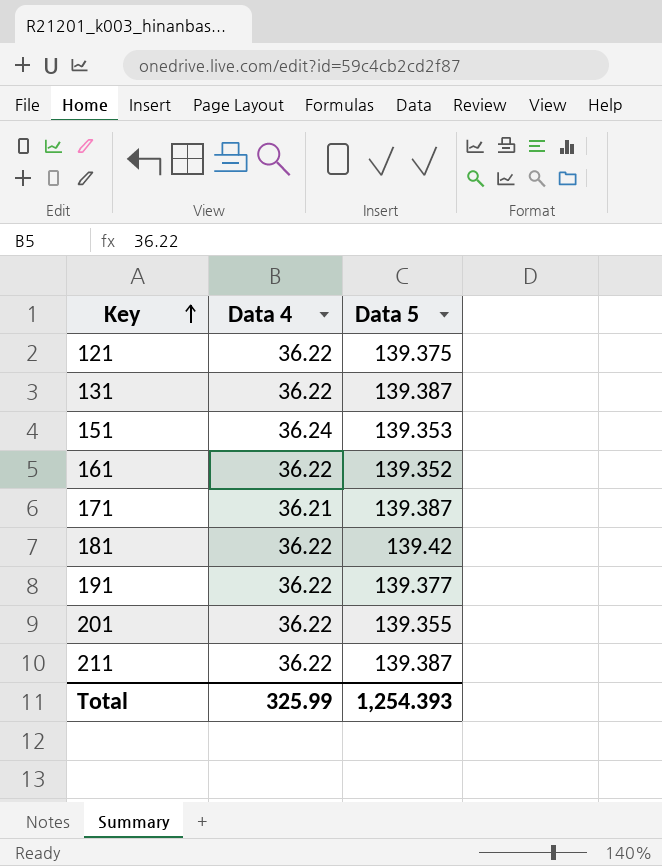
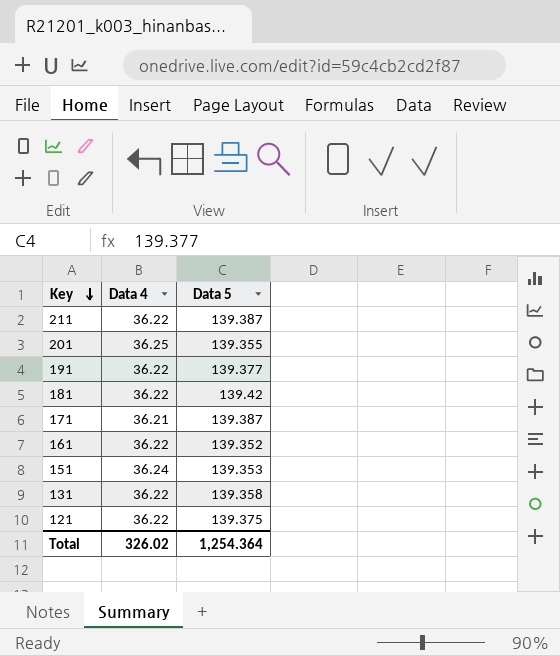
row order: Key ascending -> Key descending
201 | Data 4: 36.22 -> 36.25
131 | Data 5: 139.387 -> 139.358
Total | Data 4: 325.99 -> 326.02
Total | Data 5: 1,254.393 -> 1,254.364

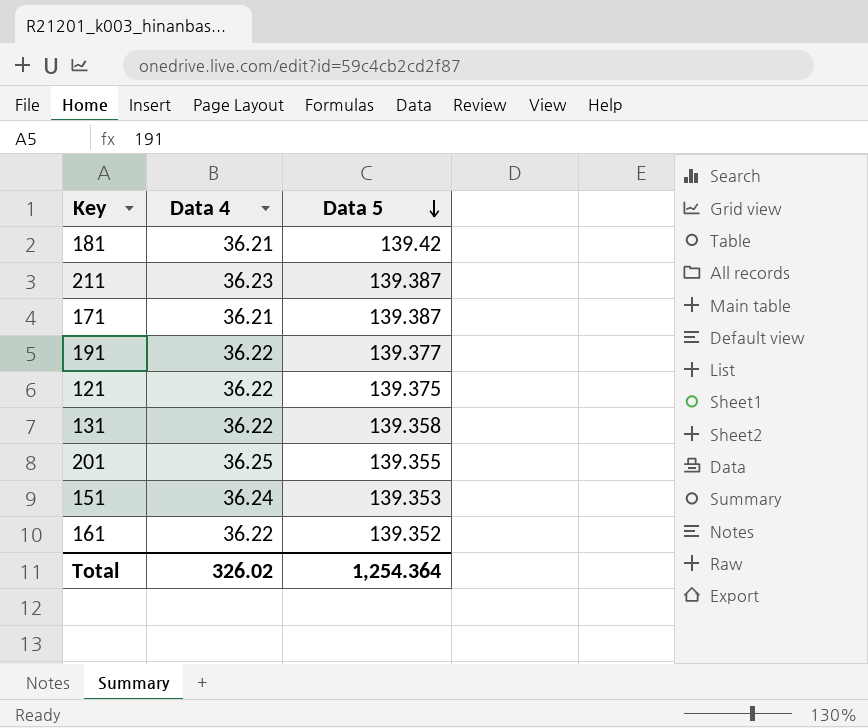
row order: Key descending -> Data 5 descending
181 | Data 4: 36.22 -> 36.21
211 | Data 4: 36.22 -> 36.23

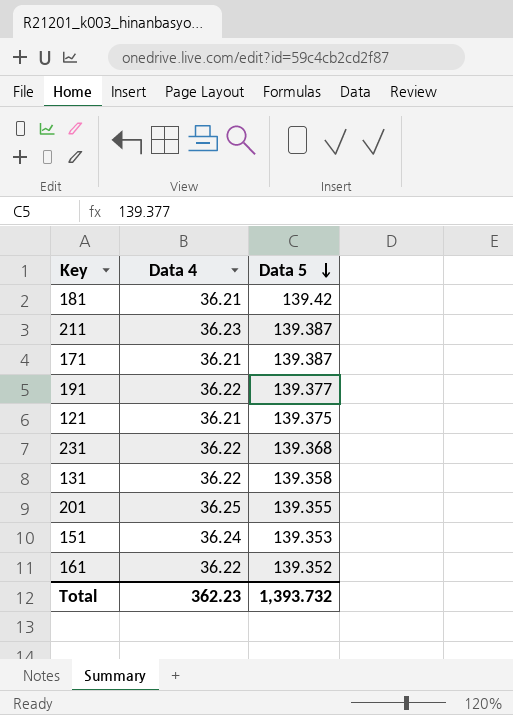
121 | Data 4: 36.22 -> 36.21
row 231: none -> 36.22 | 139.368
Total | Data 4: 326.02 -> 362.23
Total | Data 5: 1,254.364 -> 1,393.732

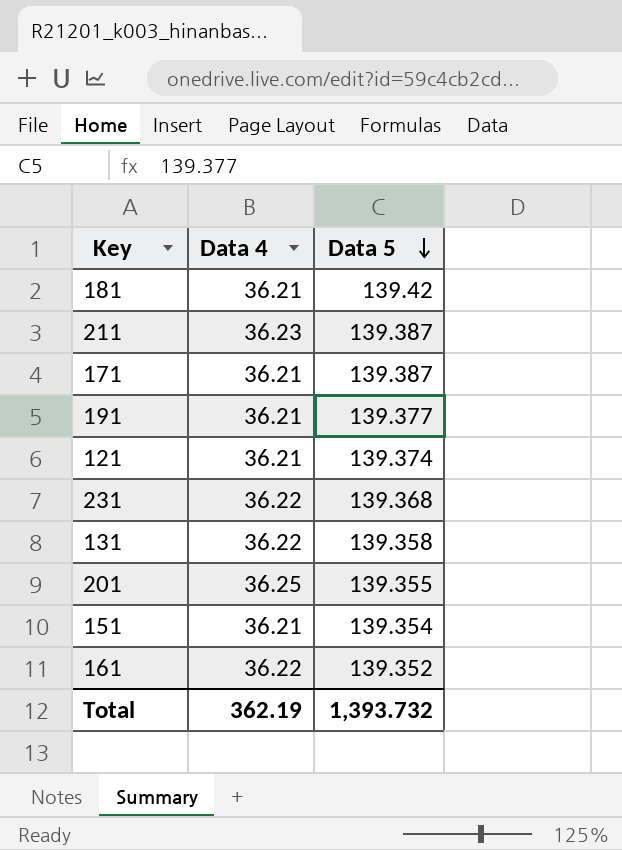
191 | Data 4: 36.22 -> 36.21
121 | Data 5: 139.375 -> 139.374
151 | Data 4: 36.24 -> 36.21
151 | Data 5: 139.353 -> 139.354
Total | Data 4: 362.23 -> 362.19

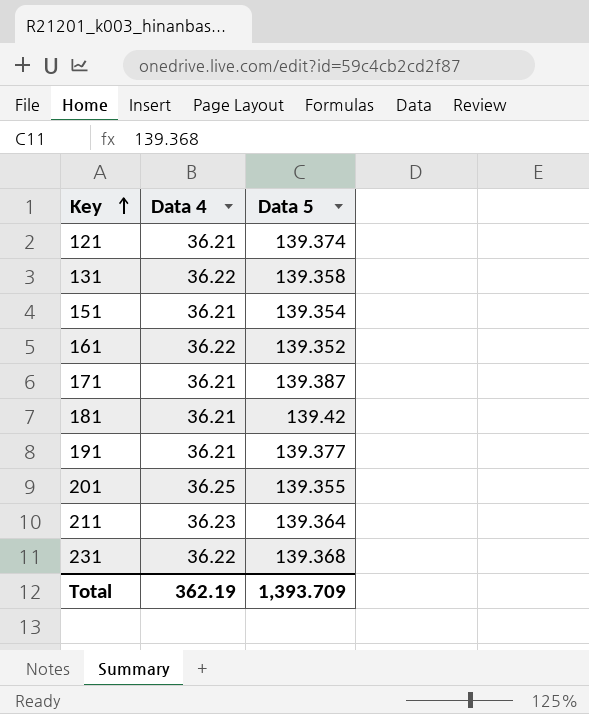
row order: Data 5 descending -> Key ascending
211 | Data 5: 139.387 -> 139.364
Total | Data 5: 1,393.732 -> 1,393.709

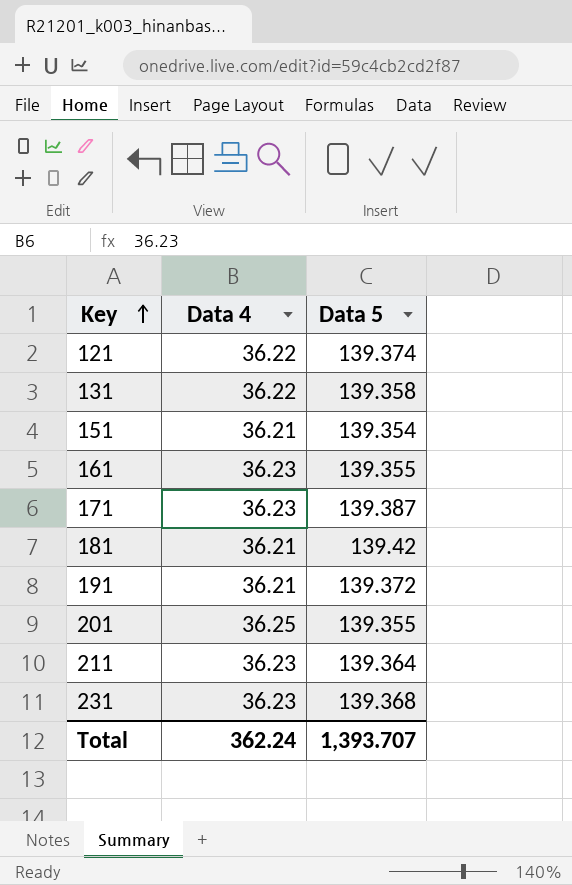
121 | Data 4: 36.21 -> 36.22
161 | Data 4: 36.22 -> 36.23
161 | Data 5: 139.352 -> 139.355
171 | Data 4: 36.21 -> 36.23
191 | Data 5: 139.377 -> 139.372
231 | Data 4: 36.22 -> 36.23
Total | Data 4: 362.19 -> 362.24
Total | Data 5: 1,393.709 -> 1,393.707

